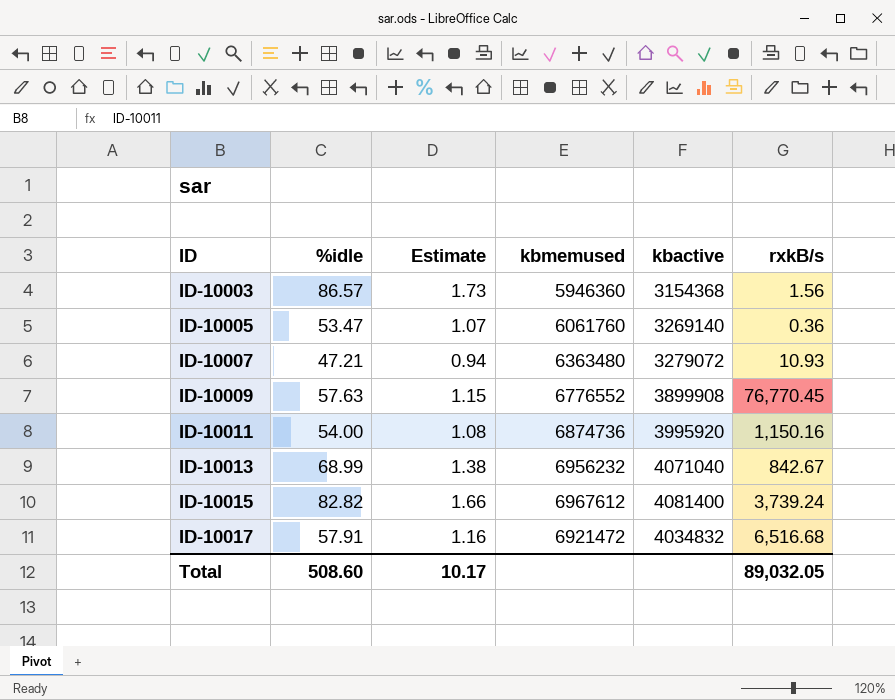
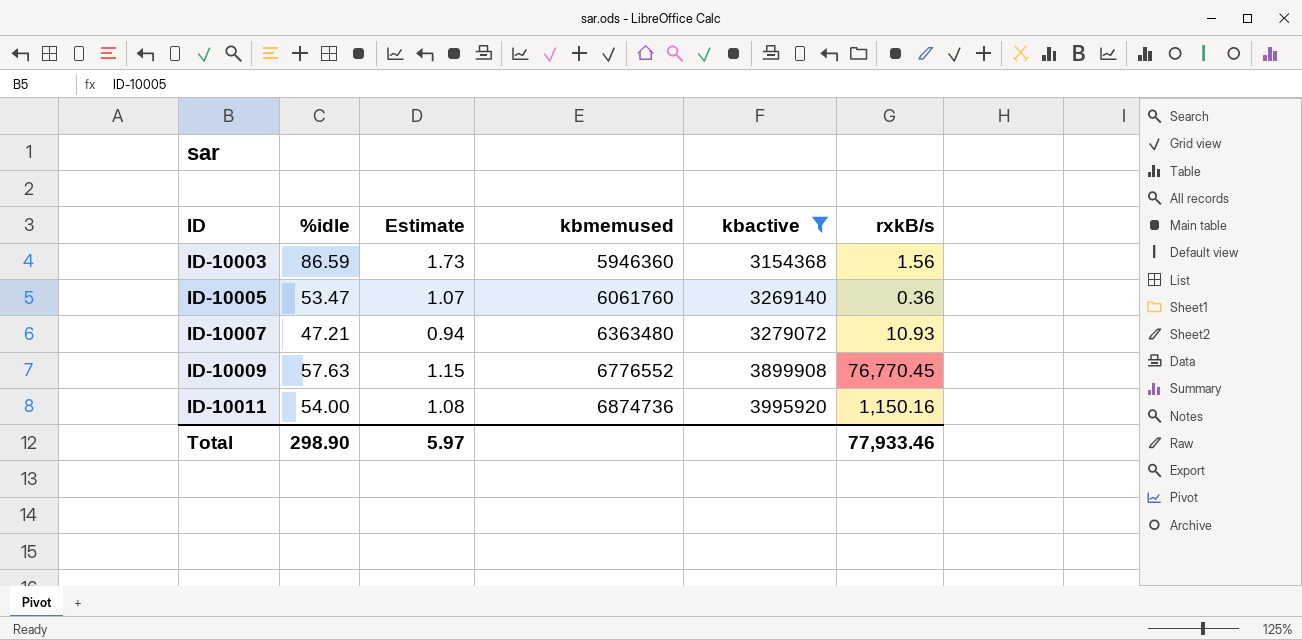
filter: none -> kbactive <= 3995920
ID-10003 | %idle: 86.57 -> 86.59
Total | %idle: 508.60 -> 298.90
Total | Estimate: 10.17 -> 5.97
Total | rxkB/s: 89,032.05 -> 77,933.46

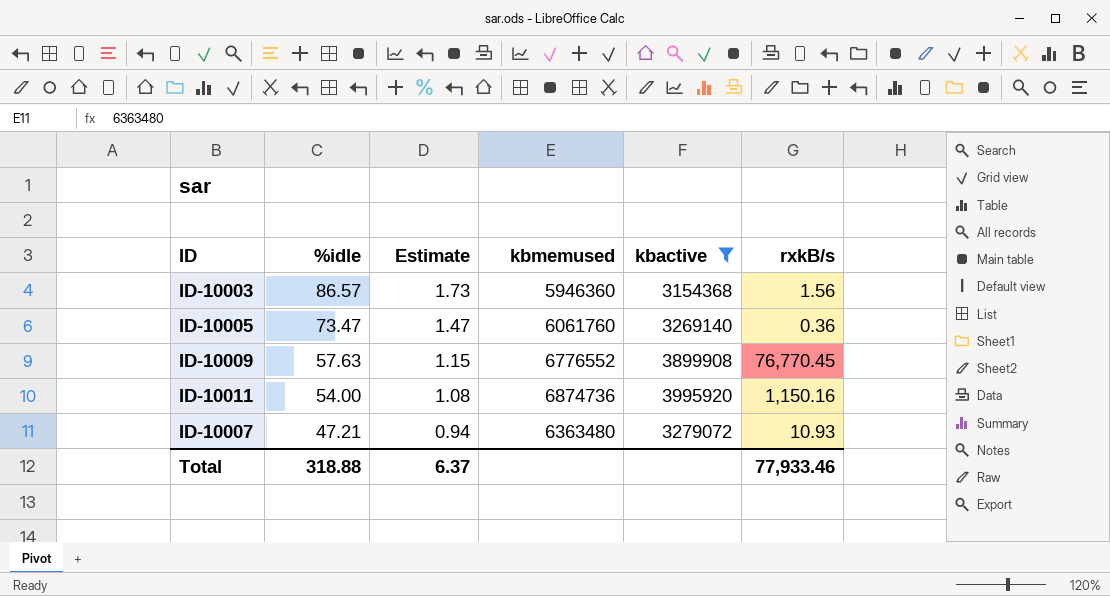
row order: ID ascending -> %idle descending
ID-10003 | %idle: 86.59 -> 86.57
ID-10005 | %idle: 53.47 -> 73.47
ID-10005 | Estimate: 1.07 -> 1.47
Total | %idle: 298.90 -> 318.88
Total | Estimate: 5.97 -> 6.37

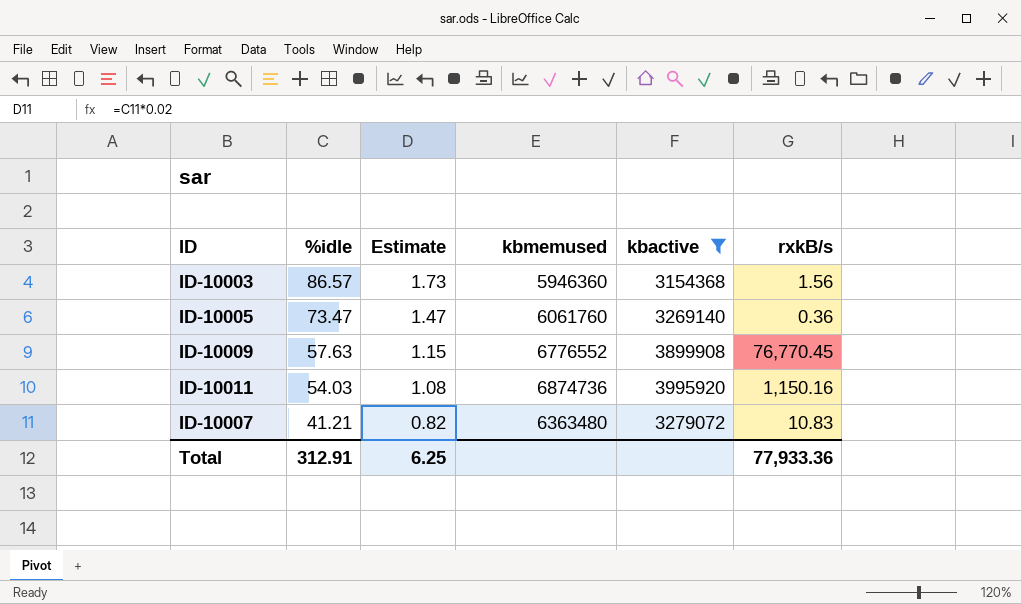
ID-10011 | %idle: 54.00 -> 54.03
ID-10007 | %idle: 47.21 -> 41.21
ID-10007 | Estimate: 0.94 -> 0.82
ID-10007 | rxkB/s: 10.93 -> 10.83
Total | %idle: 318.88 -> 312.91
Total | Estimate: 6.37 -> 6.25
Total | rxkB/s: 77,933.46 -> 77,933.36

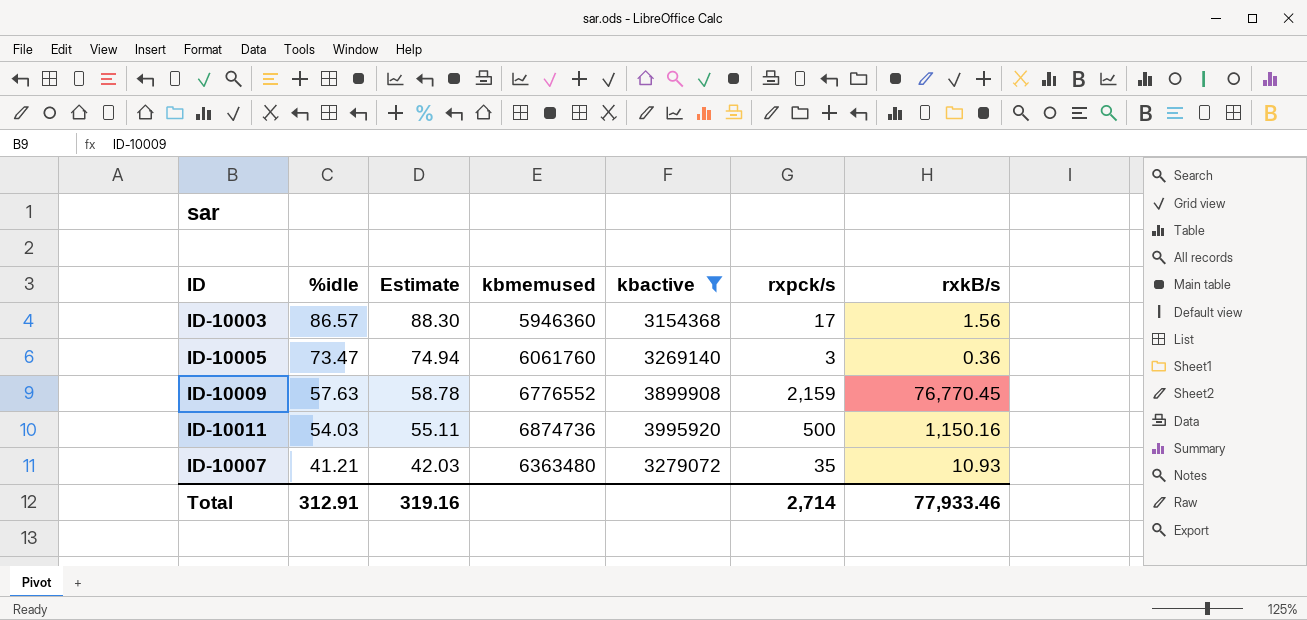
column Estimate | formula: [%idle] * 0.02 -> [%idle] * 1.02
column rxpck/s | position: none -> 6
ID-10007 | rxkB/s: 10.83 -> 10.93
Total | Estimate: 6.25 -> 319.16
Total | rxkB/s: 77,933.36 -> 77,933.46

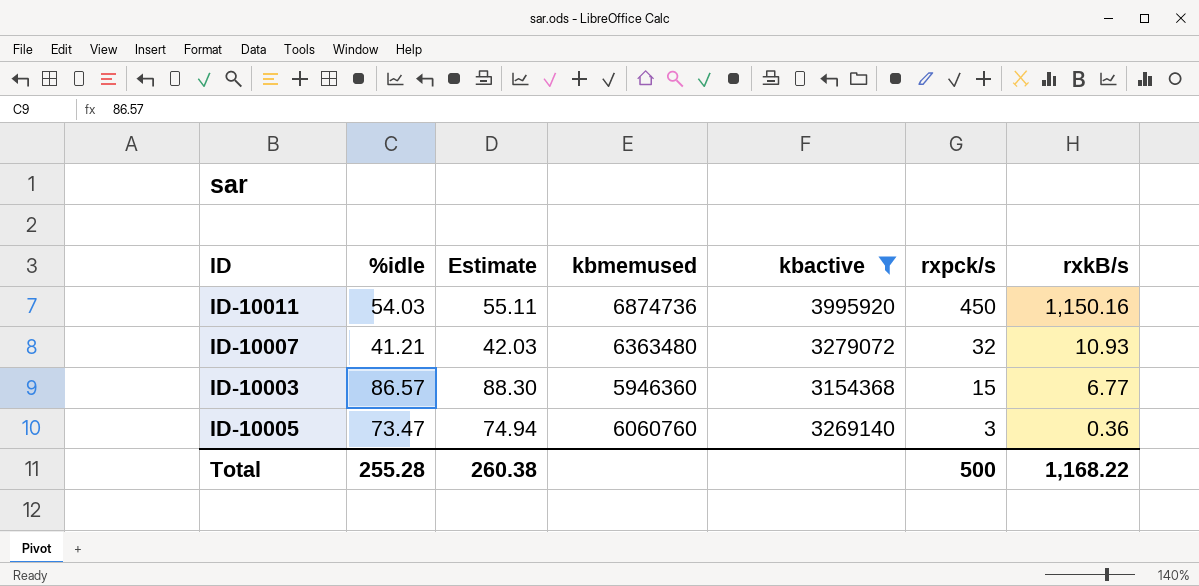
row order: %idle descending -> rxpck/s descending
row ID-10009: 57.63 | 58.78 | 6776552 | 3899908 | 2,159 | 76,770.45 -> none
ID-10011 | rxpck/s: 500 -> 450
ID-10007 | rxpck/s: 35 -> 32
ID-10003 | rxpck/s: 17 -> 15
ID-10003 | rxkB/s: 1.56 -> 6.77
ID-10005 | kbmemused: 6061760 -> 6060760
Total | %idle: 312.91 -> 255.28
Total | Estimate: 319.16 -> 260.38
Total | rxpck/s: 2,714 -> 500
Total | rxkB/s: 77,933.46 -> 1,168.22

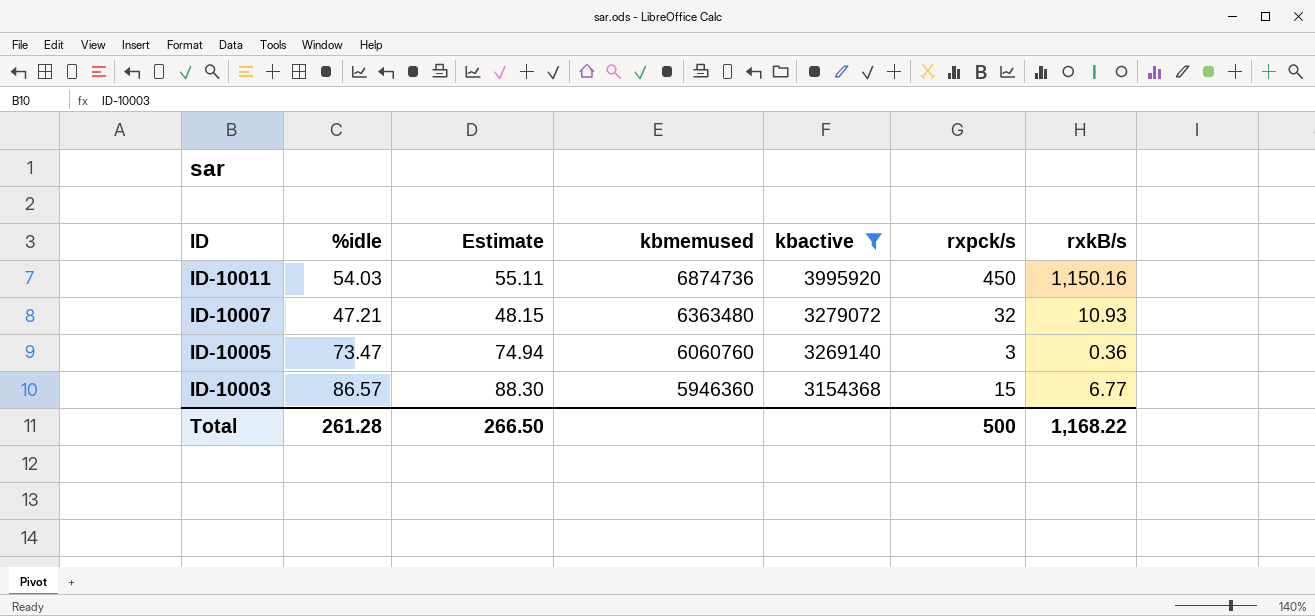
row order: rxpck/s descending -> ID descending
ID-10007 | %idle: 41.21 -> 47.21
ID-10007 | Estimate: 42.03 -> 48.15
Total | %idle: 255.28 -> 261.28
Total | Estimate: 260.38 -> 266.50

